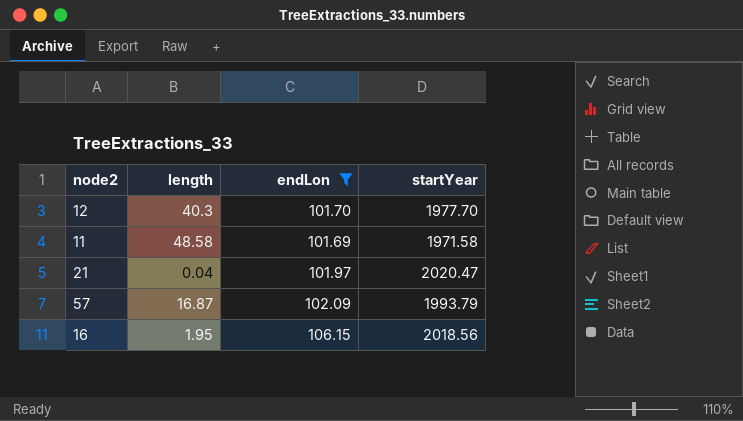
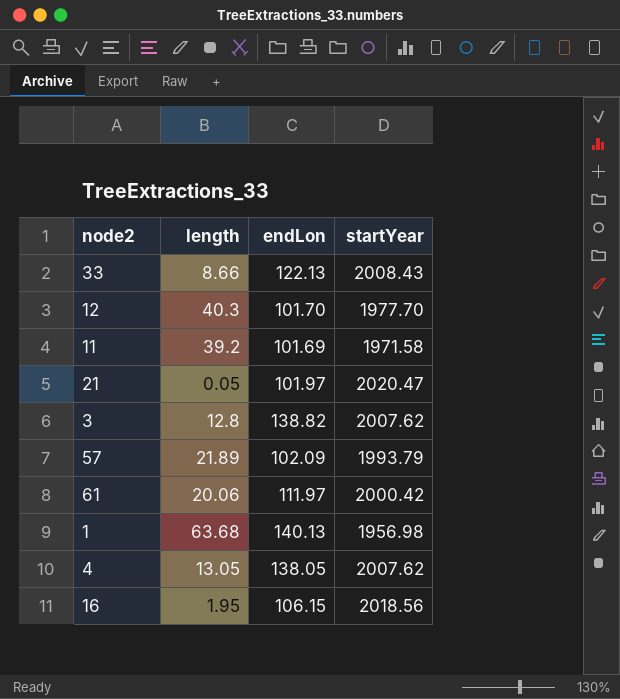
filter: endLon <= 106.15 -> none
11 | length: 48.58 -> 39.2
21 | length: 0.04 -> 0.05
57 | length: 16.87 -> 21.89

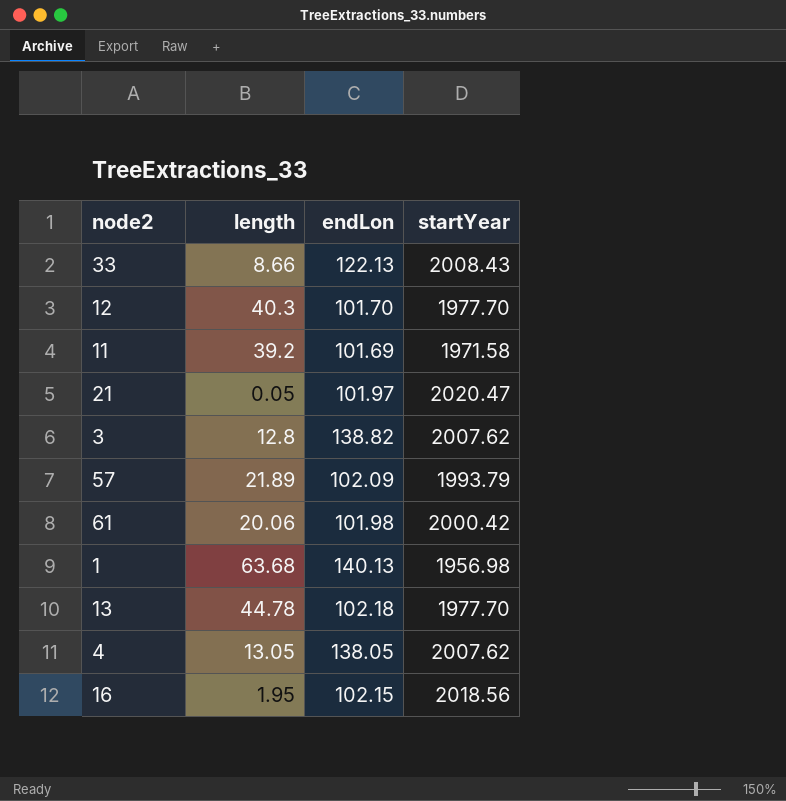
61 | endLon: 111.97 -> 101.98
row 13: none -> 44.78 | 102.18 | 1977.70
16 | endLon: 106.15 -> 102.15

